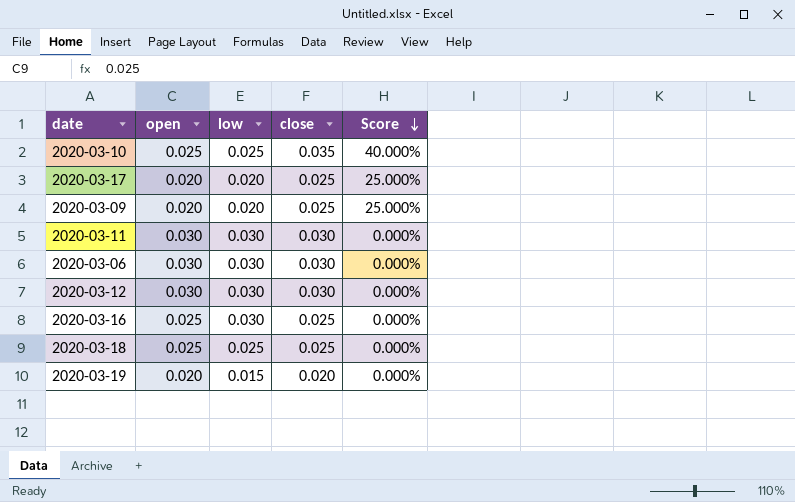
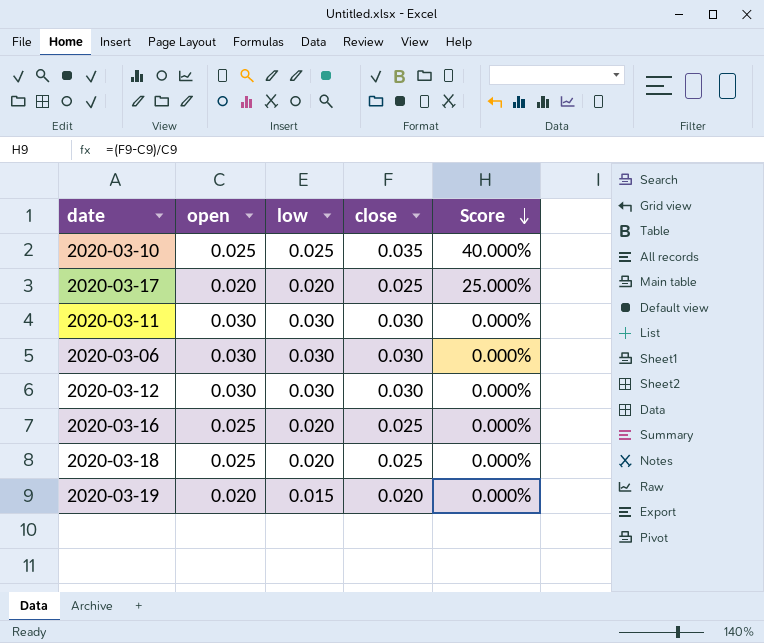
row 2020-03-09: 0.020 | 0.020 | 0.025 | 25.000% -> none
2020-03-16 | low: 0.030 -> 0.020
2020-03-18 | low: 0.025 -> 0.020

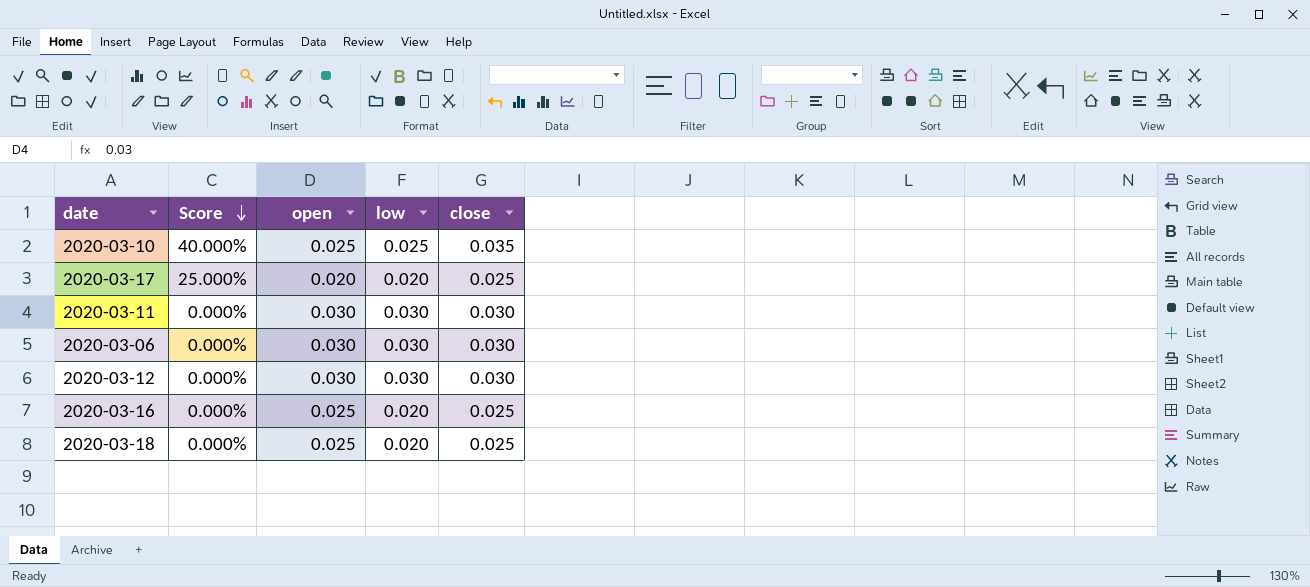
column Score | position: 5 -> 2
row 2020-03-19: 0.020 | 0.015 | 0.020 | 0.000% -> none

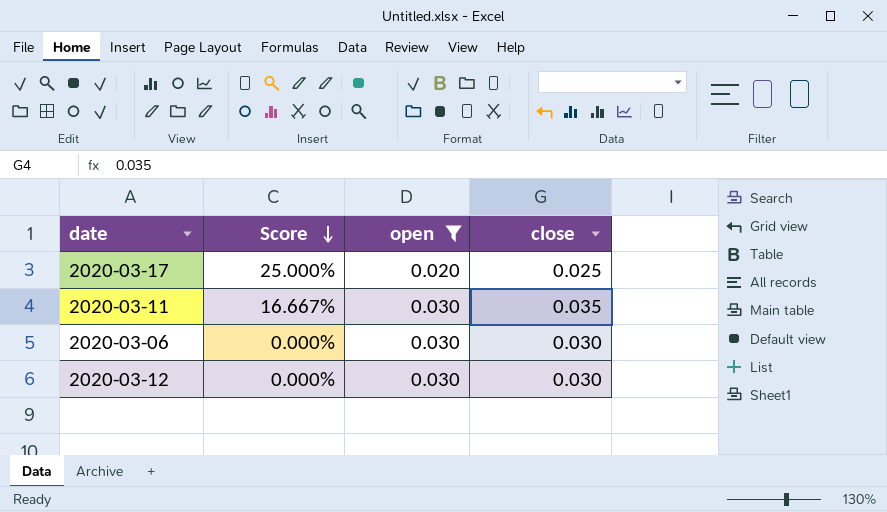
filter: none -> open != 0.025
column low | position: 4 -> none
2020-03-11 | Score: 0.000% -> 16.667%
2020-03-11 | close: 0.030 -> 0.035

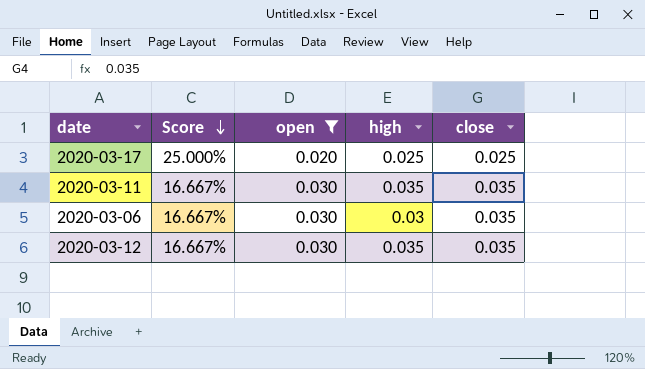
column high | position: none -> 4
2020-03-06 | Score: 0.000% -> 16.667%
2020-03-06 | close: 0.030 -> 0.035
2020-03-12 | Score: 0.000% -> 16.667%
2020-03-12 | close: 0.030 -> 0.035

